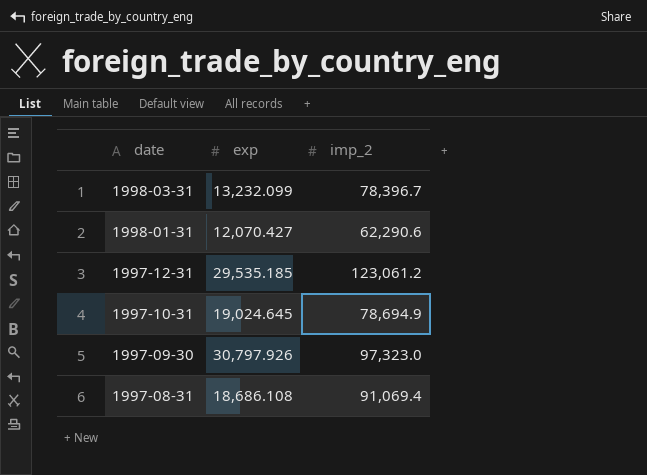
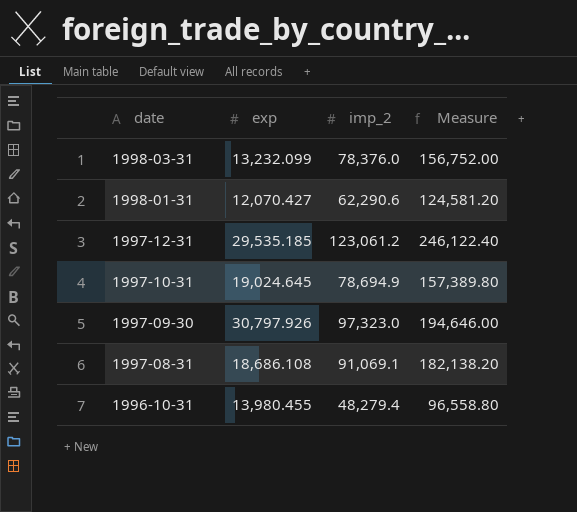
column Measure | formula: none -> [imp_2] * 2
1998-03-31 | imp_2: 78,396.7 -> 78,376.0
1997-08-31 | imp_2: 91,069.4 -> 91,069.1
row 1996-10-31: none -> 13,980.455 | 48,279.4 | 96,558.80

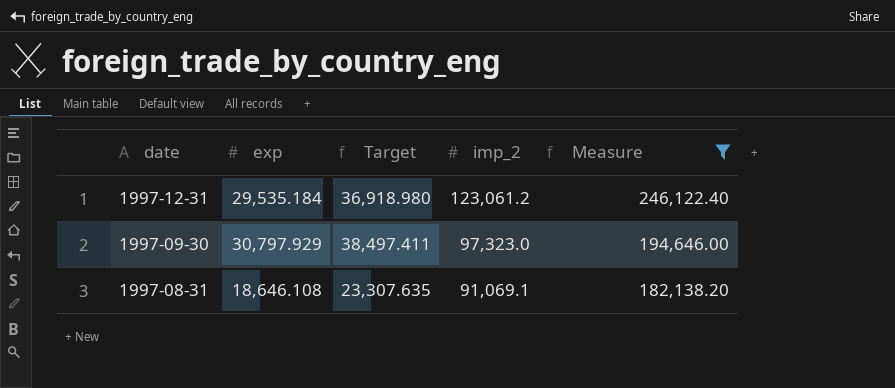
filter: none -> Measure >= 182,138.20
column Target | formula: none -> [exp] * 1.25
1997-12-31 | exp: 29,535.185 -> 29,535.184
1997-09-30 | exp: 30,797.926 -> 30,797.929
1997-08-31 | exp: 18,686.108 -> 18,646.108

